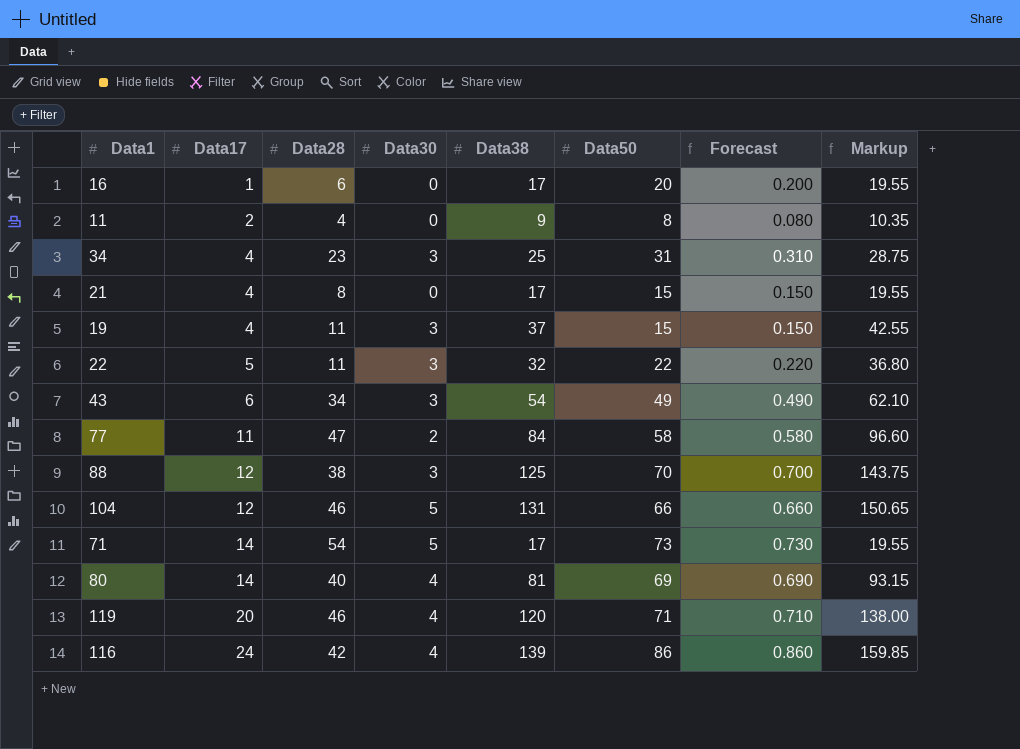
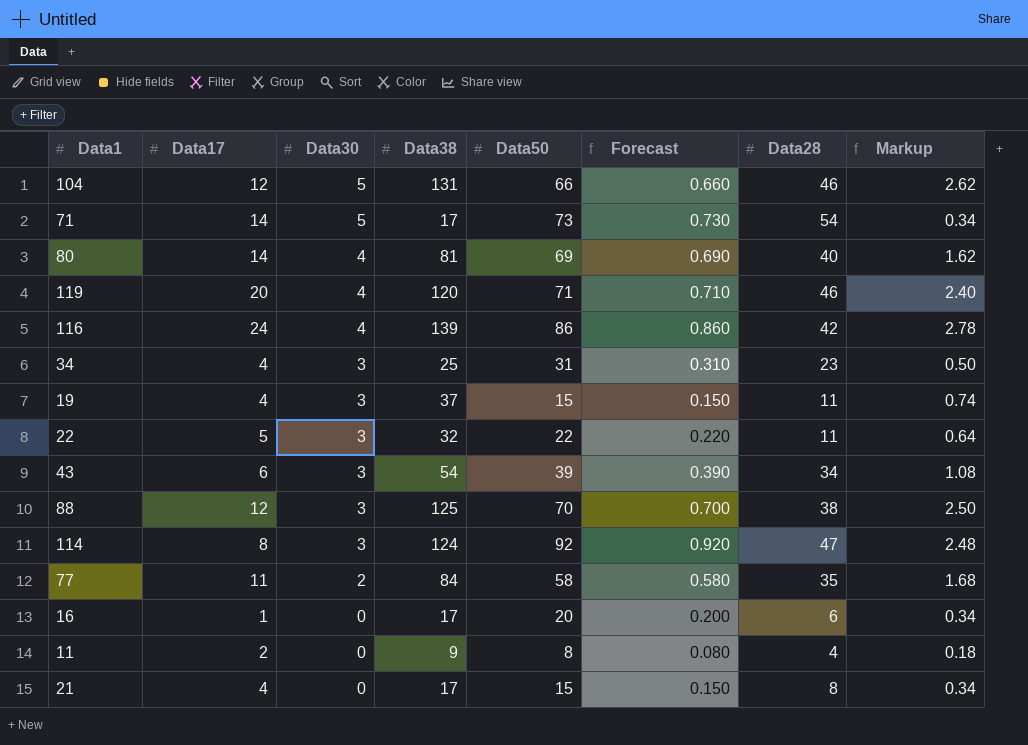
row order: Data17 ascending -> Data30 descending
column Data28 | position: 3 -> 7
column Markup | formula: [Data38] * 1.15 -> [Data38] * 0.02
43 | Data50: 49 -> 39
43 | Forecast: 0.490 -> 0.390
row 114: none -> 8 | 3 | 124 | 92 | 0.920 | 47 | 2.48
77 | Data28: 47 -> 35

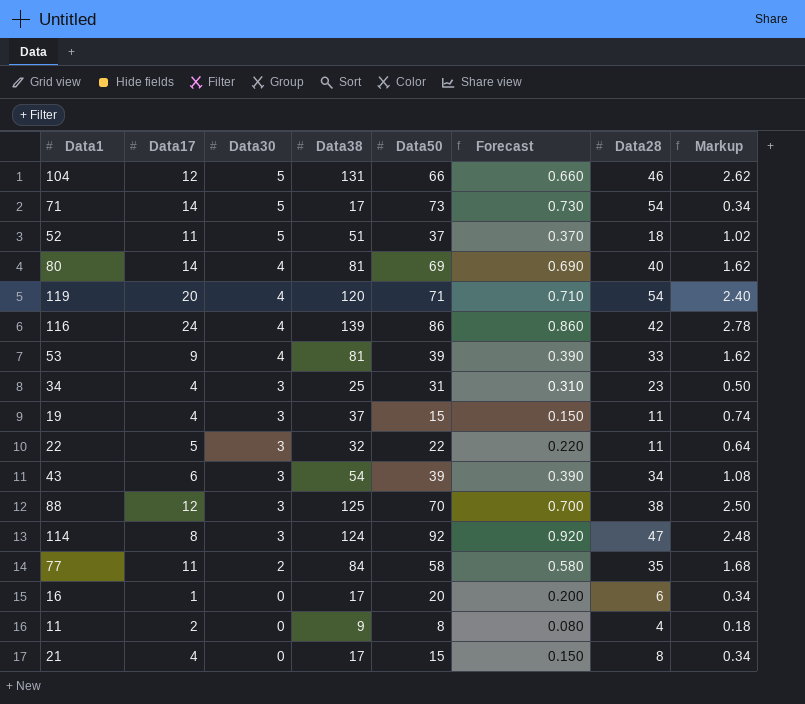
row 52: none -> 11 | 5 | 51 | 37 | 0.370 | 18 | 1.02
119 | Data28: 46 -> 54
row 53: none -> 9 | 4 | 81 | 39 | 0.390 | 33 | 1.62

